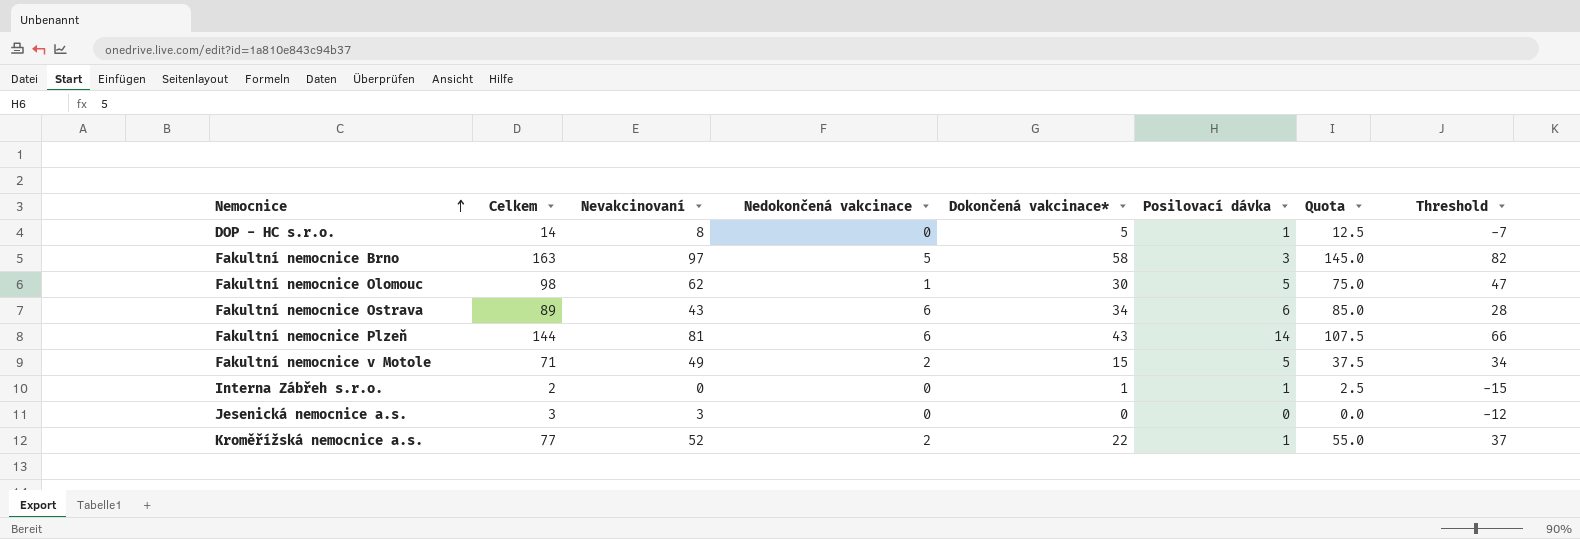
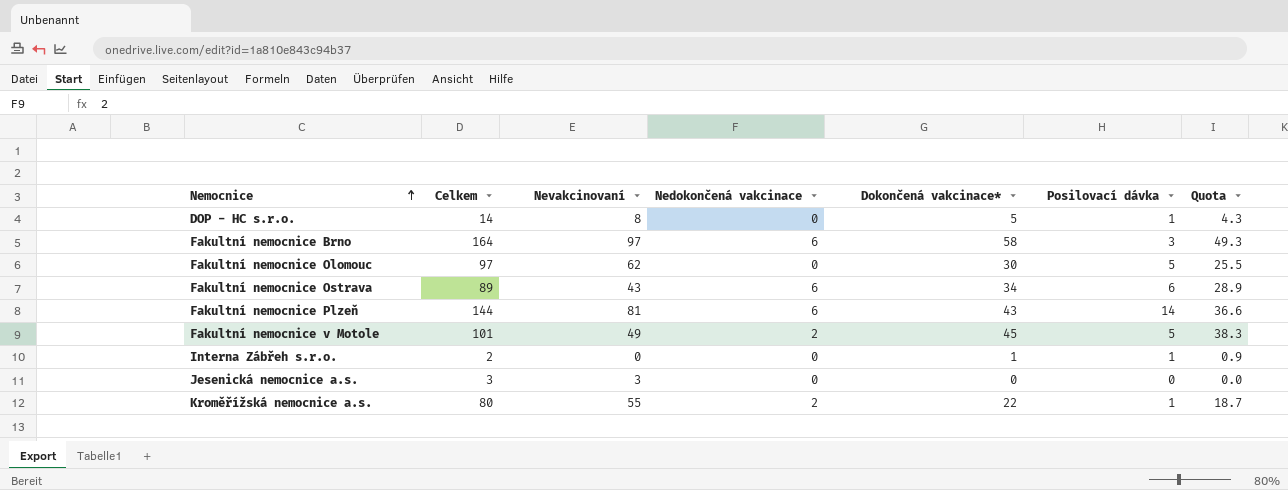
column Threshold | formula: [Nevakcinovaní] - 15 -> none
column Quota | formula: [Dokončená vakcinace*] * 2.5 -> [Dokončená vakcinace*] * 0.85
Fakultní nemocnice Brno | Celkem: 163 -> 164
Fakultní nemocnice Brno | Nedokončená vakcinace: 5 -> 6
Fakultní nemocnice Olomouc | Celkem: 98 -> 97
Fakultní nemocnice Olomouc | Nedokončená vakcinace: 1 -> 0
Fakultní nemocnice v Motole | Celkem: 71 -> 101
Fakultní nemocnice v Motole | Dokončená vakcinace*: 15 -> 45
Kroměřížská nemocnice a.s. | Celkem: 77 -> 80
Kroměřížská nemocnice a.s. | Nevakcinovaní: 52 -> 55

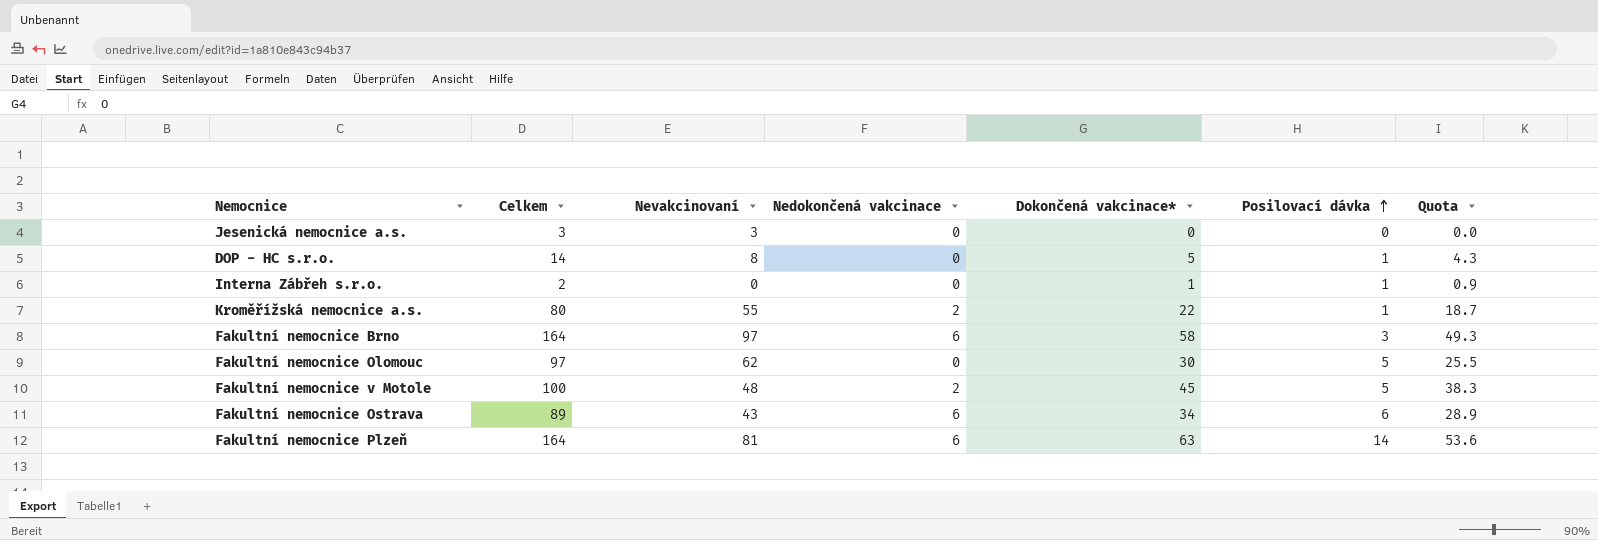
row order: Nemocnice ascending -> Posilovací dávka ascending
Fakultní nemocnice v Motole | Celkem: 101 -> 100
Fakultní nemocnice v Motole | Nevakcinovaní: 49 -> 48
Fakultní nemocnice Plzeň | Celkem: 144 -> 164
Fakultní nemocnice Plzeň | Dokončená vakcinace*: 43 -> 63
Fakultní nemocnice Plzeň | Quota: 36.6 -> 53.6

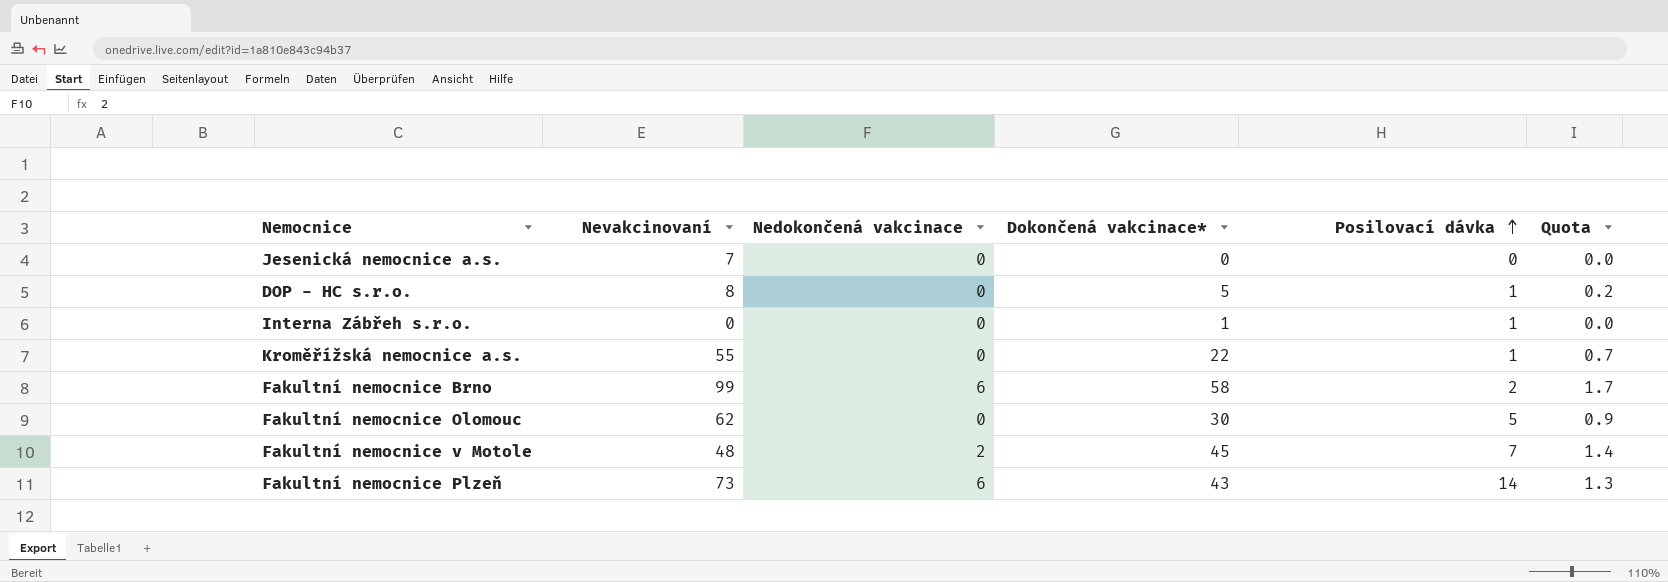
column Celkem | formula: [Nevakcinovaní] + [Nedokončená vakcinace] + [Dokončená vakcinace*] + [Posilovací dávka] -> none
column Quota | formula: [Dokončená vakcinace*] * 0.85 -> [Dokončená vakcinace*] * 0.03
row Fakultní nemocnice Ostrava: 89 | 43 | 6 | 34 | 6 | 28.9 -> none
Jesenická nemocnice a.s. | Nevakcinovaní: 3 -> 7
Kroměřížská nemocnice a.s. | Nedokončená vakcinace: 2 -> 0
Fakultní nemocnice Brno | Nevakcinovaní: 97 -> 99
Fakultní nemocnice Brno | Posilovací dávka: 3 -> 2
Fakultní nemocnice v Motole | Posilovací dávka: 5 -> 7
Fakultní nemocnice Plzeň | Nevakcinovaní: 81 -> 73
Fakultní nemocnice Plzeň | Dokončená vakcinace*: 63 -> 43

